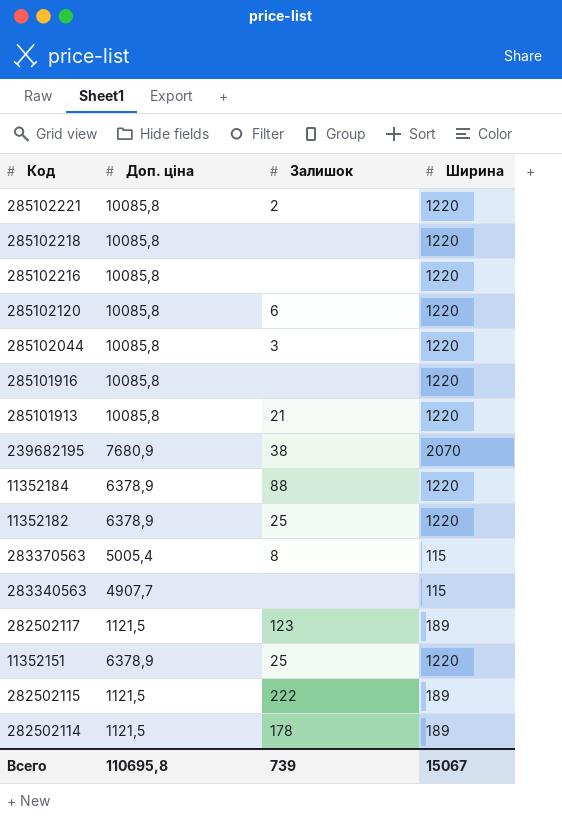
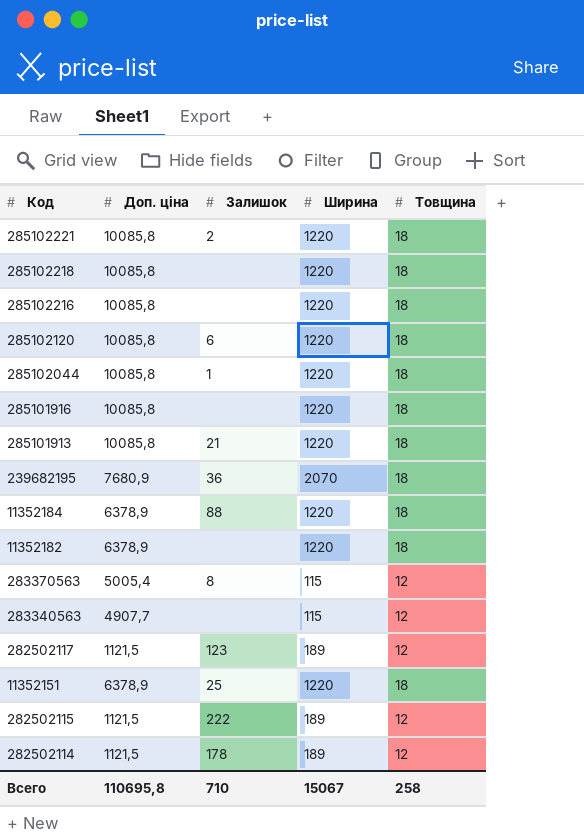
column Товщина | position: none -> 5
285102044 | Залишок: 3 -> 1
239682195 | Залишок: 38 -> 36
11352182 | Залишок: 25 -> none
Всего | Залишок: 739 -> 710

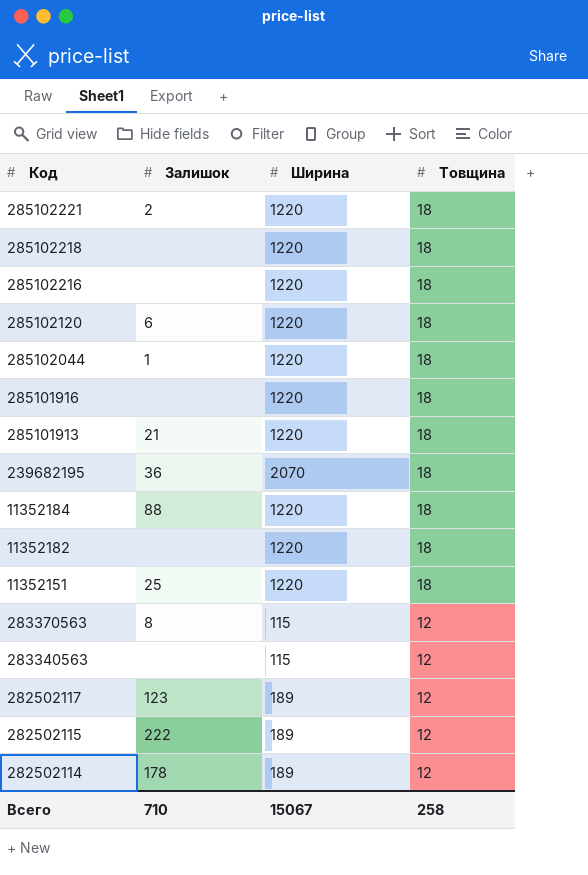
row order: none -> Товщина descending
column Доп. ціна | position: 2 -> none

